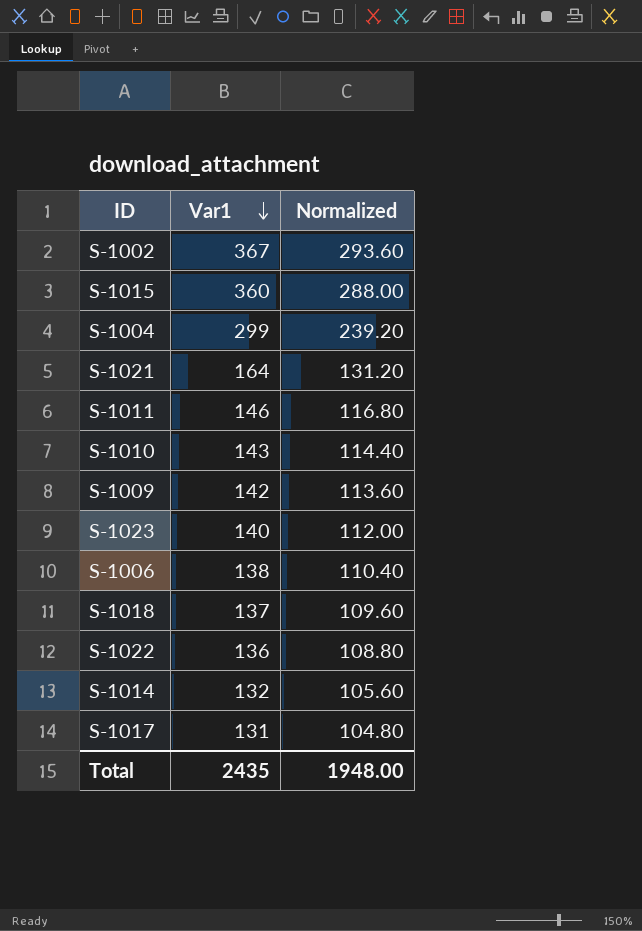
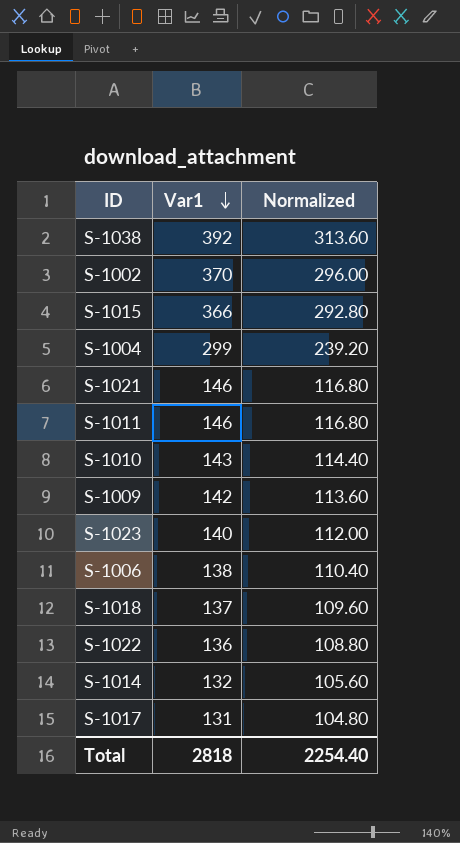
row S-1038: none -> 392 | 313.60
S-1002 | Var1: 367 -> 370
S-1002 | Normalized: 293.60 -> 296.00
S-1015 | Var1: 360 -> 366
S-1015 | Normalized: 288.00 -> 292.80
S-1021 | Var1: 164 -> 146
S-1021 | Normalized: 131.20 -> 116.80
Total | Var1: 2435 -> 2818
Total | Normalized: 1948.00 -> 2254.40

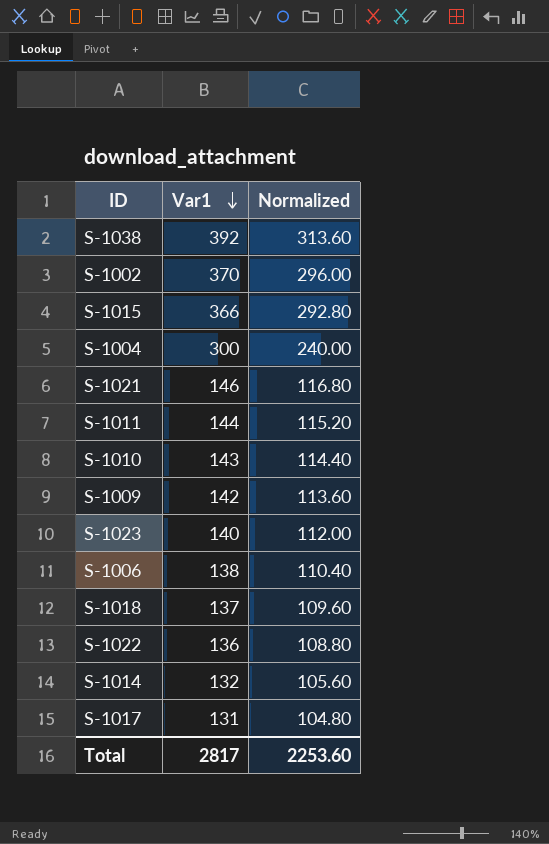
S-1004 | Var1: 299 -> 300
S-1004 | Normalized: 239.20 -> 240.00
S-1011 | Var1: 146 -> 144
S-1011 | Normalized: 116.80 -> 115.20
Total | Var1: 2818 -> 2817
Total | Normalized: 2254.40 -> 2253.60

